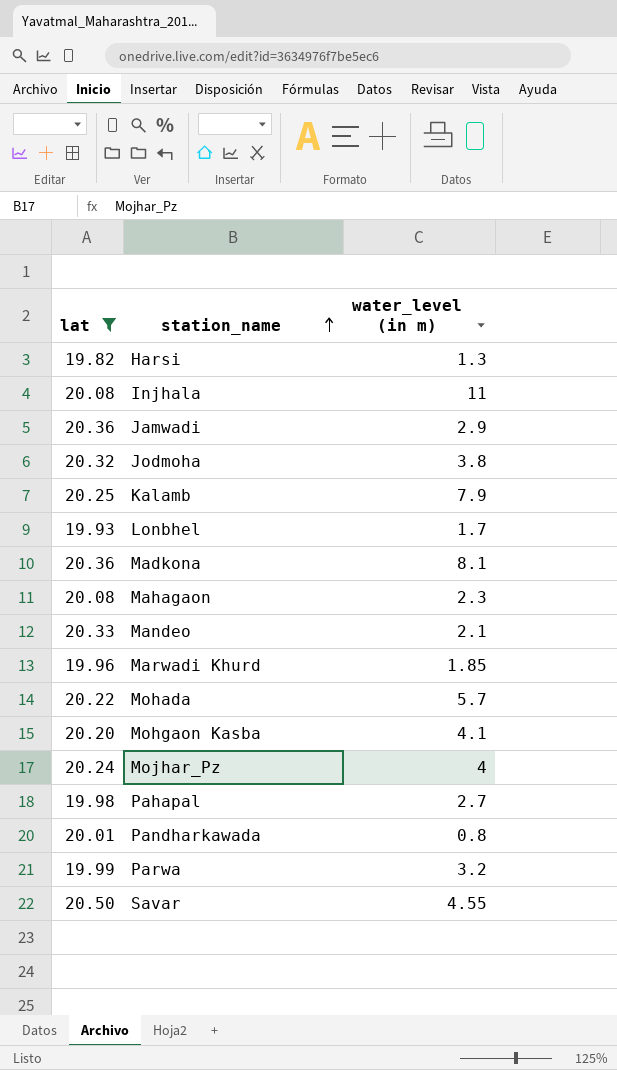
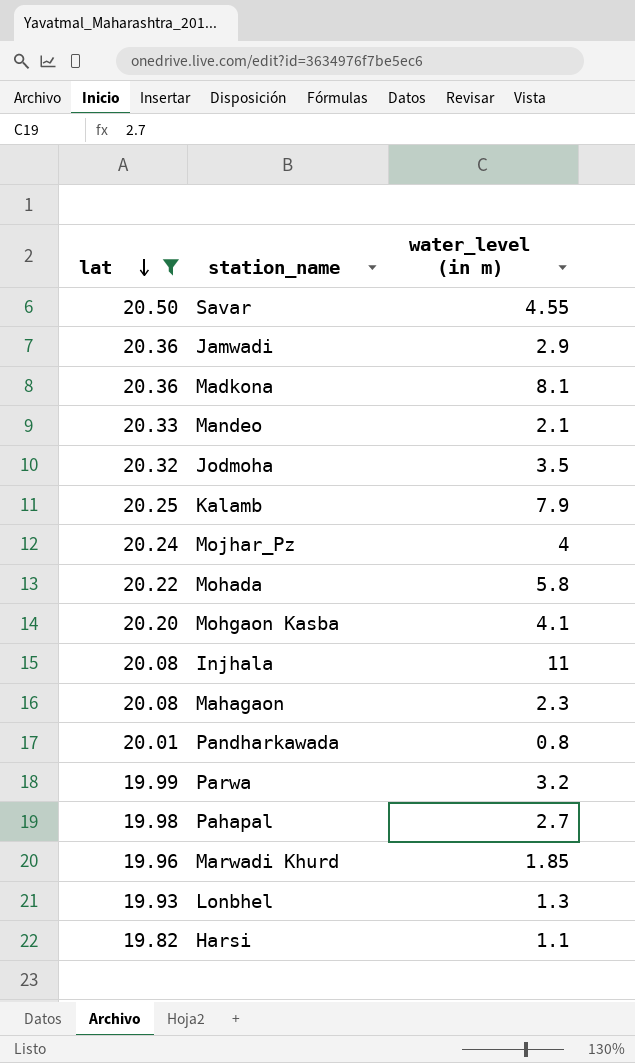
row order: station_name ascending -> lat descending
Jodmoha | water_level (in m): 3.8 -> 3.5
Mohada | water_level (in m): 5.7 -> 5.8
Lonbhel | water_level (in m): 1.7 -> 1.3
Harsi | water_level (in m): 1.3 -> 1.1

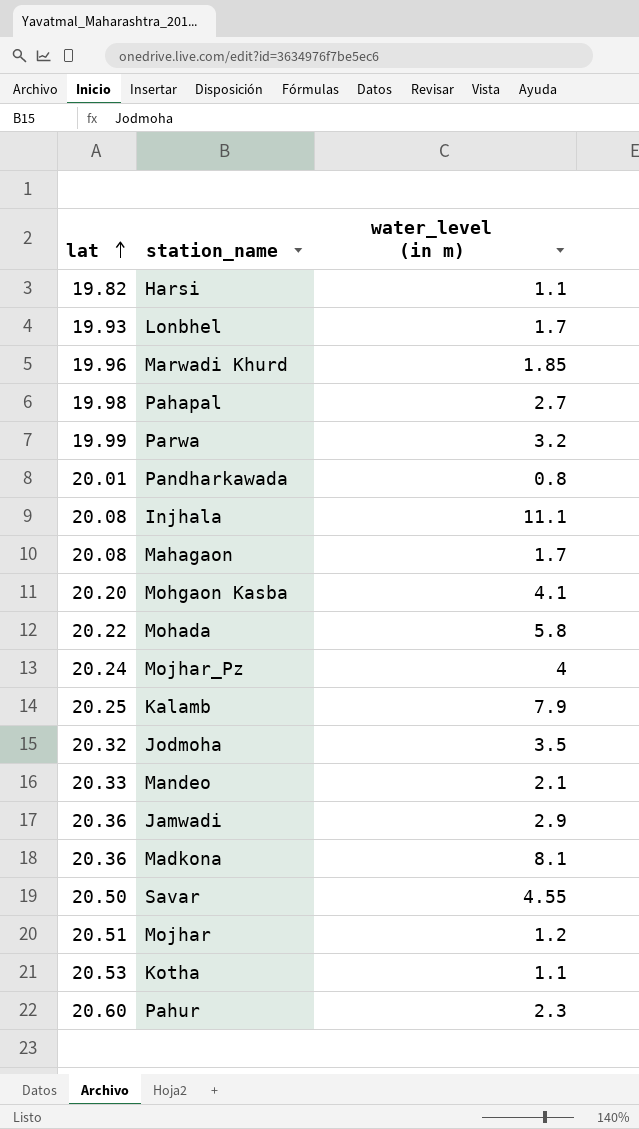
filter: lat <= 20.50 -> none
row order: lat descending -> lat ascending
Lonbhel | water_level (in m): 1.3 -> 1.7
Injhala | water_level (in m): 11 -> 11.1
Mahagaon | water_level (in m): 2.3 -> 1.7

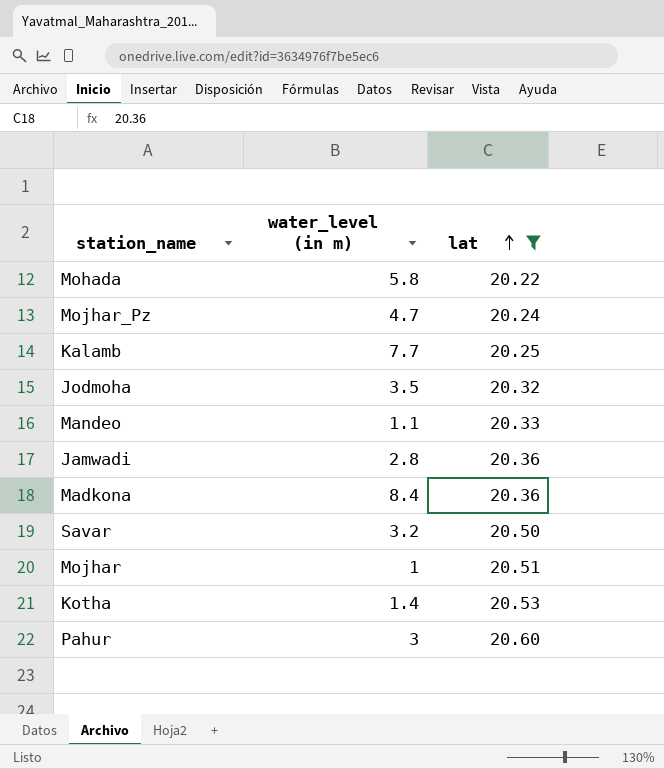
filter: none -> lat >= 20.22
column lat | position: 1 -> 3
Mojhar_Pz | water_level (in m): 4 -> 4.7
Kalamb | water_level (in m): 7.9 -> 7.7
Mandeo | water_level (in m): 2.1 -> 1.1
Jamwadi | water_level (in m): 2.9 -> 2.8
Madkona | water_level (in m): 8.1 -> 8.4
Savar | water_level (in m): 4.55 -> 3.2
Mojhar | water_level (in m): 1.2 -> 1
Kotha | water_level (in m): 1.1 -> 1.4
Pahur | water_level (in m): 2.3 -> 3

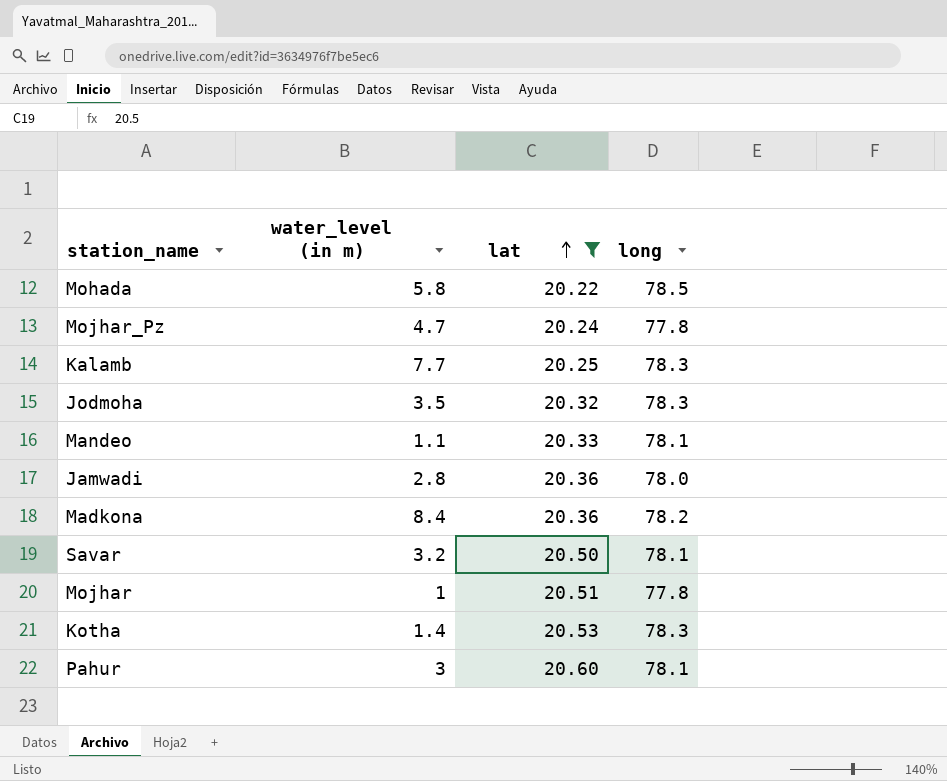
column long | position: none -> 4

